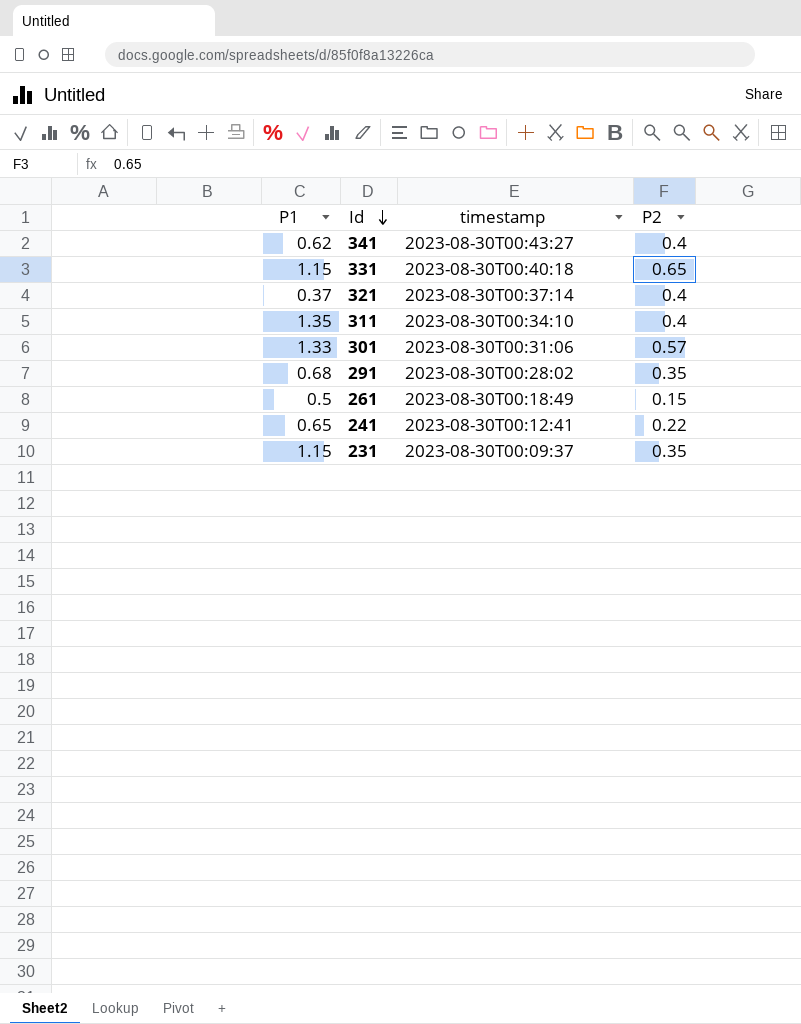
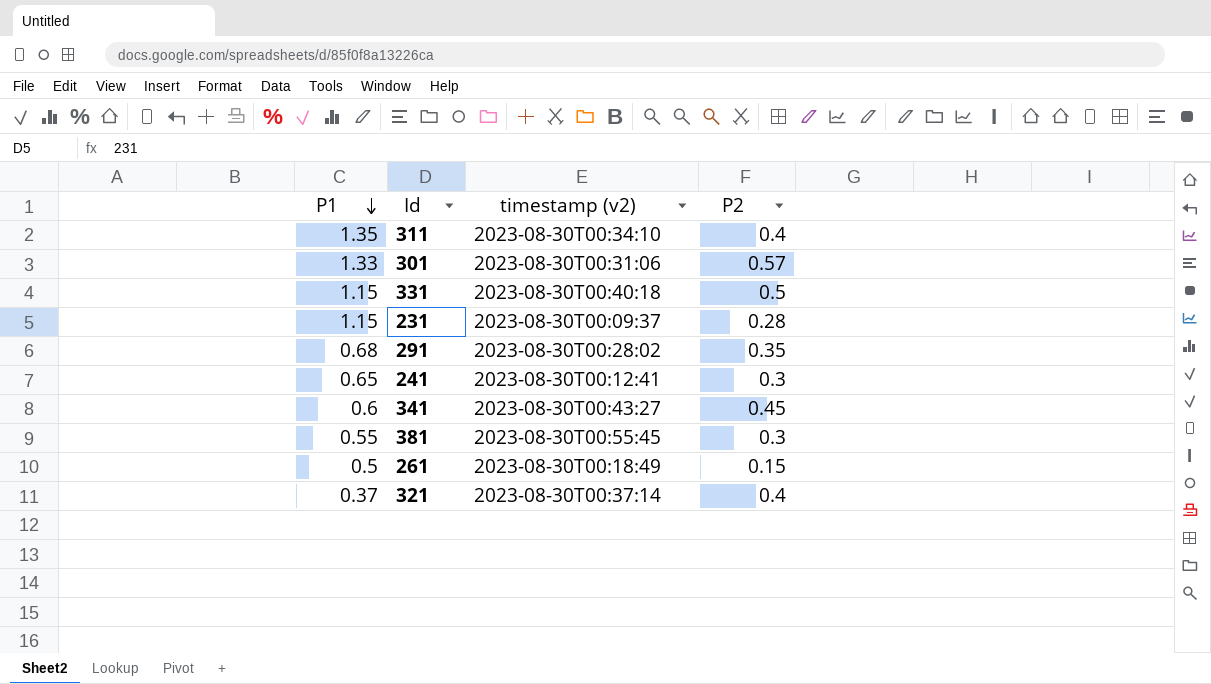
row order: Id descending -> P1 descending
column name: timestamp -> timestamp (v2)
331 | P2: 0.65 -> 0.5
231 | P2: 0.35 -> 0.28
241 | P2: 0.22 -> 0.3
341 | P1: 0.62 -> 0.6
341 | P2: 0.4 -> 0.45
row 381: none -> 0.55 | 2023-08-30T00:55:45 | 0.3

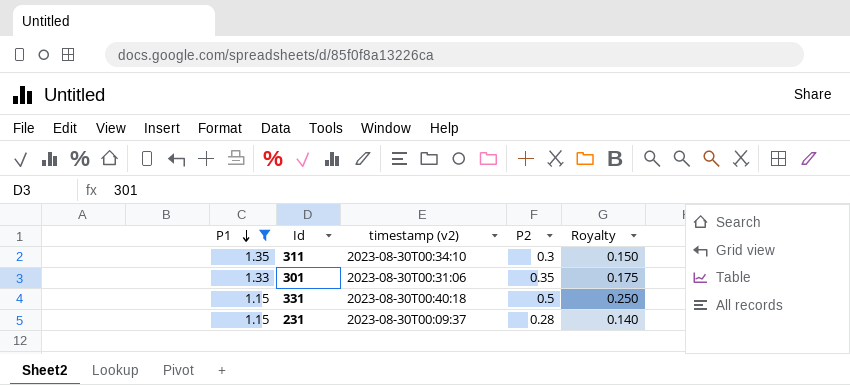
filter: none -> P1 >= 1.15
column Royalty | formula: none -> [P2] * 0.5
311 | P2: 0.4 -> 0.3
301 | P2: 0.57 -> 0.35

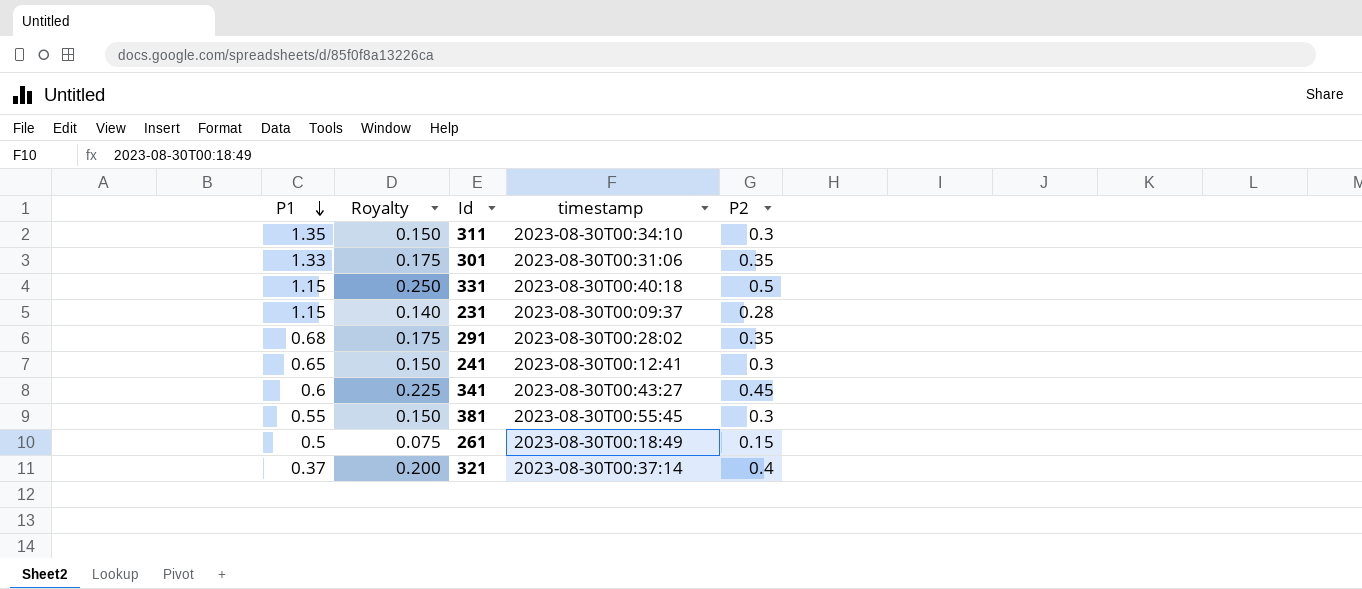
filter: P1 >= 1.15 -> none
column Royalty | position: 5 -> 2
column name: timestamp (v2) -> timestamp

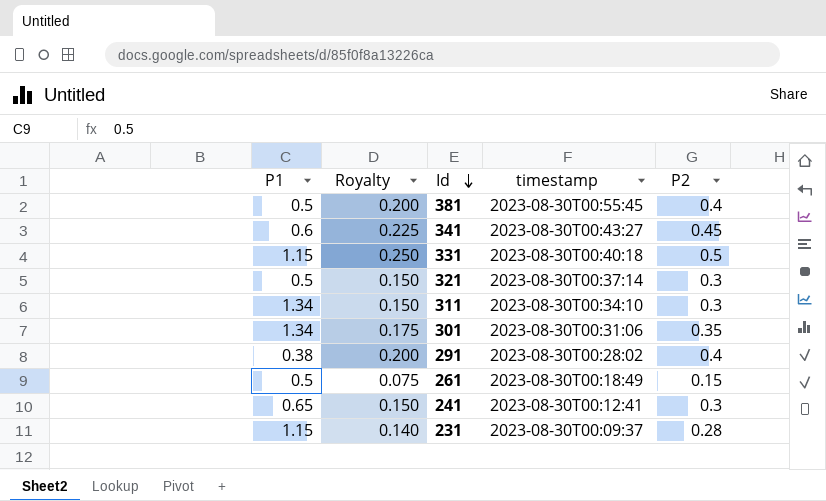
row order: P1 descending -> Id descending
381 | P1: 0.55 -> 0.5
381 | Royalty: 0.150 -> 0.200
381 | P2: 0.3 -> 0.4
321 | P1: 0.37 -> 0.5
321 | Royalty: 0.200 -> 0.150
321 | P2: 0.4 -> 0.3
311 | P1: 1.35 -> 1.34
301 | P1: 1.33 -> 1.34
291 | P1: 0.68 -> 0.38
291 | Royalty: 0.175 -> 0.200
291 | P2: 0.35 -> 0.4

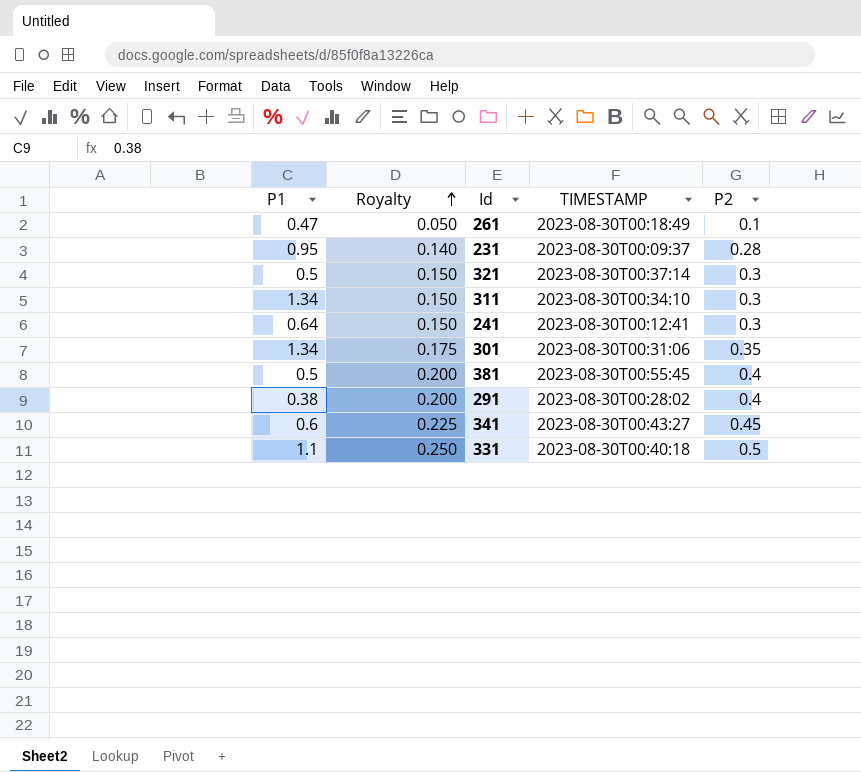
row order: Id descending -> Royalty ascending
column name: timestamp -> TIMESTAMP
261 | P1: 0.5 -> 0.47
261 | Royalty: 0.075 -> 0.050
261 | P2: 0.15 -> 0.1
231 | P1: 1.15 -> 0.95
241 | P1: 0.65 -> 0.64
331 | P1: 1.15 -> 1.1

